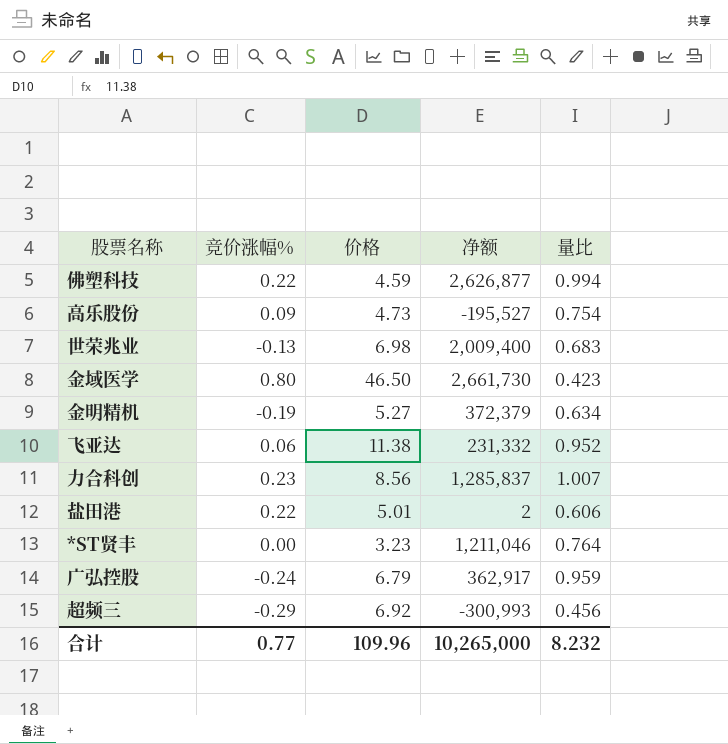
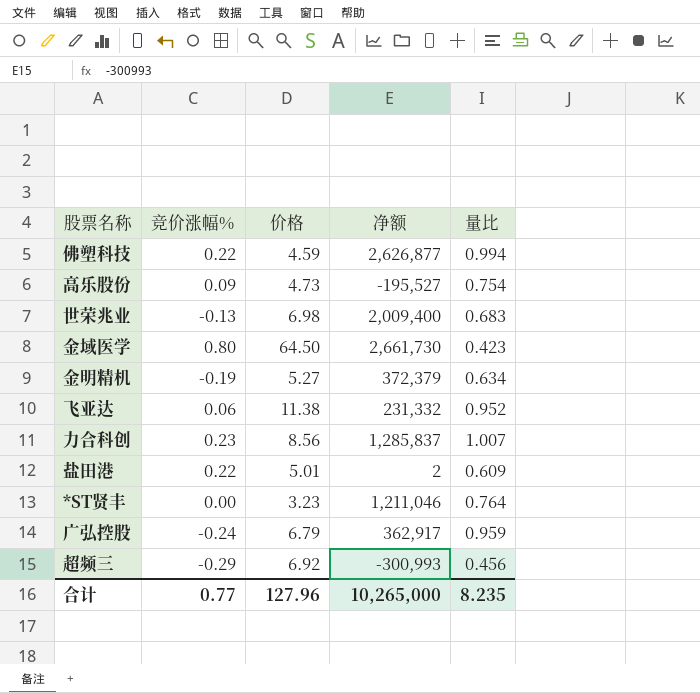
金域医学 | 价格: 46.50 -> 64.50
盐田港 | 量比: 0.606 -> 0.609
合计 | 价格: 109.96 -> 127.96
合计 | 量比: 8.232 -> 8.235

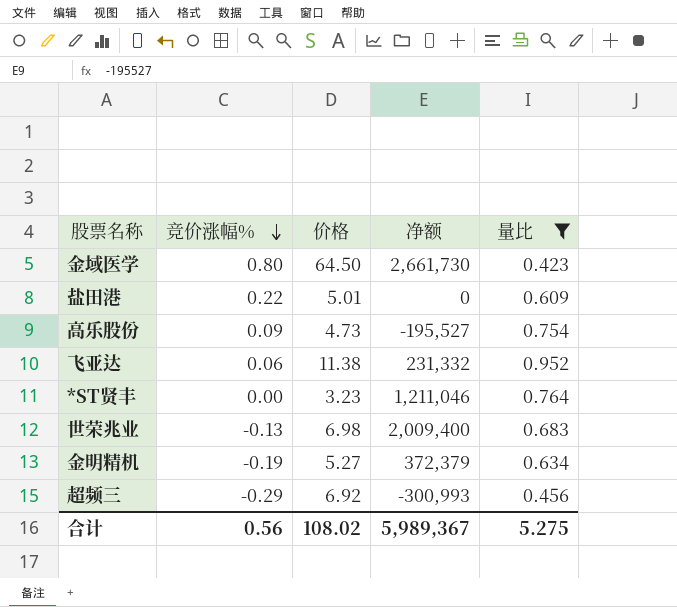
filter: none -> 量比 <= 0.952
row order: none -> 竞价涨幅% descending
盐田港 | 净额: 2 -> 0
合计 | 竞价涨幅%: 0.77 -> 0.56
合计 | 价格: 127.96 -> 108.02
合计 | 净额: 10,265,000 -> 5,989,367
合计 | 量比: 8.235 -> 5.275

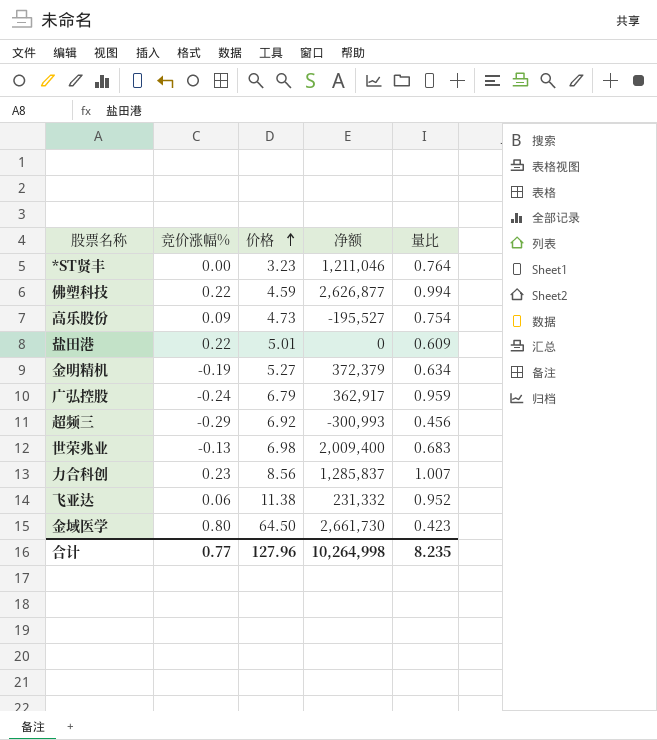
filter: 量比 <= 0.952 -> none
row order: 竞价涨幅% descending -> 价格 ascending
合计 | 竞价涨幅%: 0.56 -> 0.77
合计 | 价格: 108.02 -> 127.96
合计 | 净额: 5,989,367 -> 10,264,998
合计 | 量比: 5.275 -> 8.235

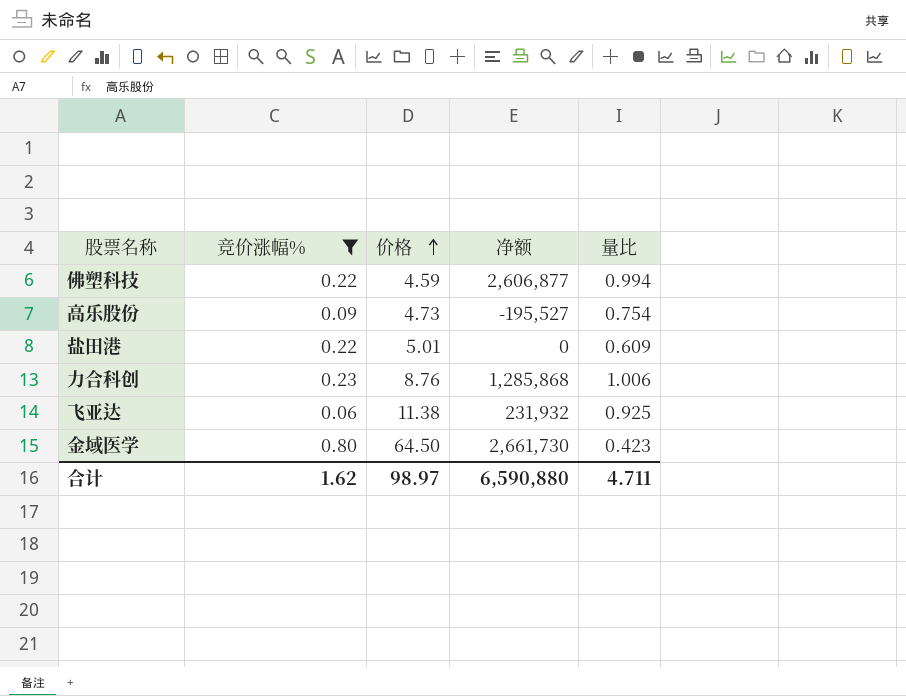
filter: none -> 竞价涨幅% >= 0.06
佛塑科技 | 净额: 2,626,877 -> 2,606,877
力合科创 | 价格: 8.56 -> 8.76
力合科创 | 净额: 1,285,837 -> 1,285,868
力合科创 | 量比: 1.007 -> 1.006
飞亚达 | 净额: 231,332 -> 231,932
飞亚达 | 量比: 0.952 -> 0.925
合计 | 竞价涨幅%: 0.77 -> 1.62
合计 | 价格: 127.96 -> 98.97
合计 | 净额: 10,264,998 -> 6,590,880
合计 | 量比: 8.235 -> 4.711

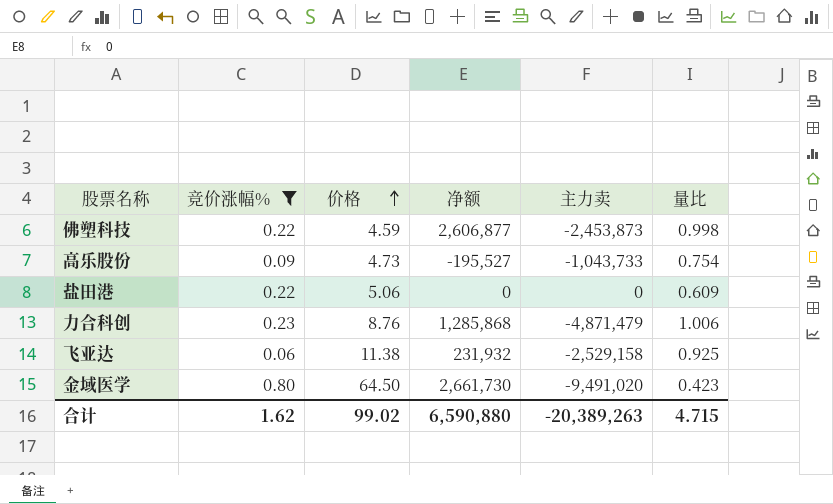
column 主力卖 | position: none -> 5
佛塑科技 | 量比: 0.994 -> 0.998
盐田港 | 价格: 5.01 -> 5.06
合计 | 价格: 98.97 -> 99.02
合计 | 量比: 4.711 -> 4.715

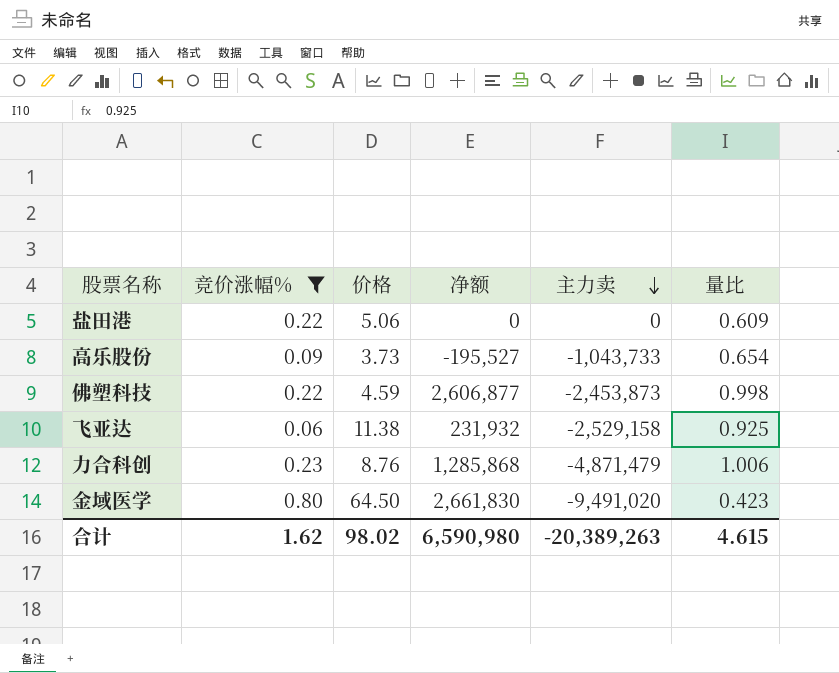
row order: 价格 ascending -> 主力卖 descending
高乐股份 | 价格: 4.73 -> 3.73
高乐股份 | 量比: 0.754 -> 0.654
金域医学 | 净额: 2,661,730 -> 2,661,830
合计 | 价格: 99.02 -> 98.02
合计 | 净额: 6,590,880 -> 6,590,980
合计 | 量比: 4.715 -> 4.615

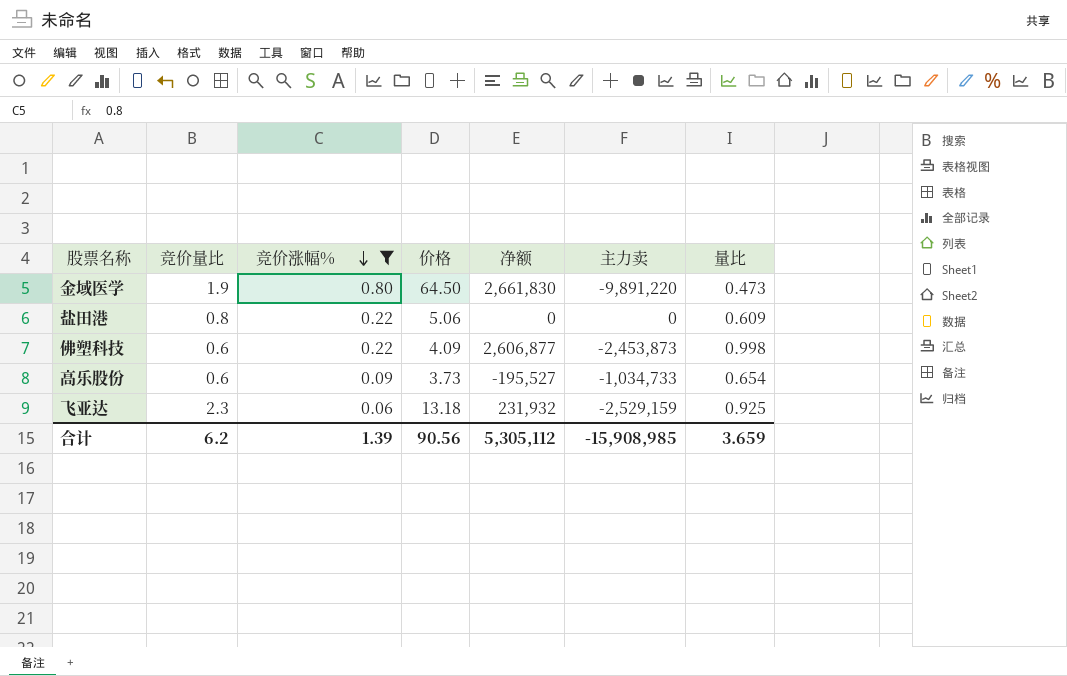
row order: 主力卖 descending -> 竞价涨幅% descending
column 竞价量比 | position: none -> 2
row 力合科创: 0.23 | 8.76 | 1,285,868 | -4,871,479 | 1.006 -> none
金域医学 | 主力卖: -9,491,020 -> -9,891,220
金域医学 | 量比: 0.423 -> 0.473
佛塑科技 | 价格: 4.59 -> 4.09
高乐股份 | 主力卖: -1,043,733 -> -1,034,733
飞亚达 | 价格: 11.38 -> 13.18
飞亚达 | 主力卖: -2,529,158 -> -2,529,159
合计 | 竞价涨幅%: 1.62 -> 1.39
合计 | 价格: 98.02 -> 90.56
合计 | 净额: 6,590,980 -> 5,305,112
合计 | 主力卖: -20,389,263 -> -15,908,985
合计 | 量比: 4.615 -> 3.659

